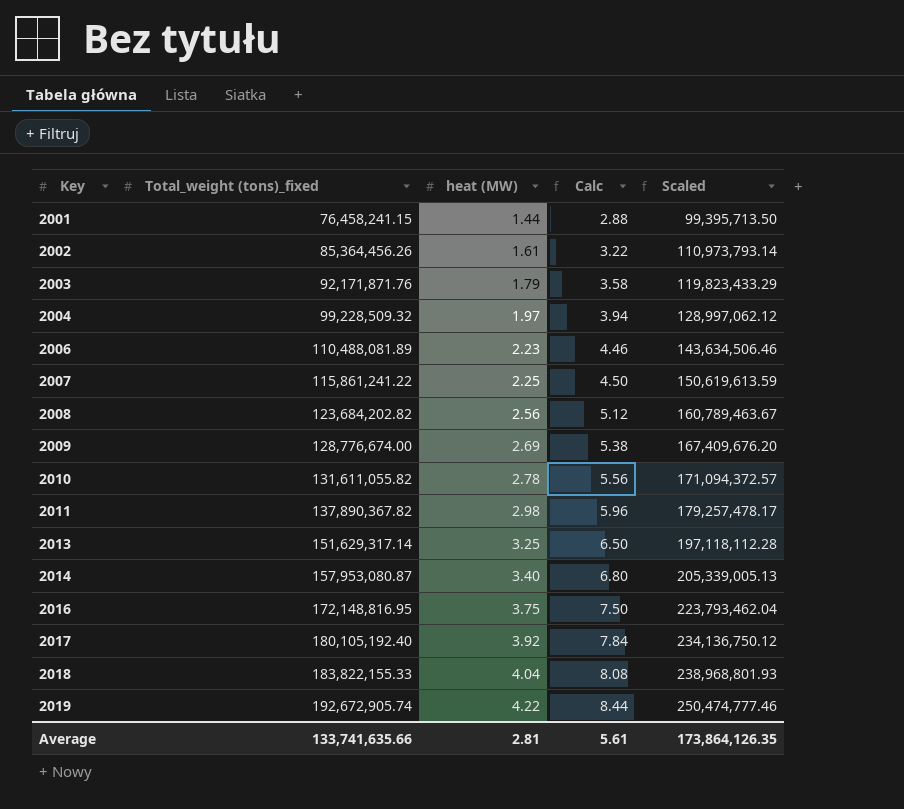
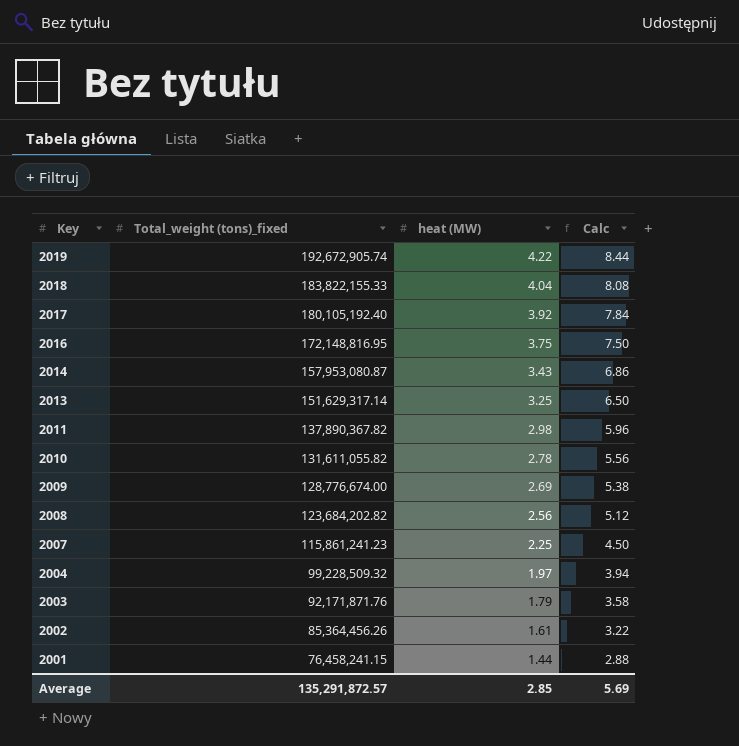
row order: Key ascending -> Key descending
column Scaled | formula: [Total_weight (tons)_fixed] * 1.3 -> none
row 2006: 110,488,081.89 | 2.23 | 4.46 | 143,634,506.46 -> none
2014 | heat (MW): 3.40 -> 3.43
2014 | Calc: 6.80 -> 6.86
2007 | Total_weight (tons)_fixed: 115,861,241.22 -> 115,861,241.23
Average | Total_weight (tons)_fixed: 133,741,635.66 -> 135,291,872.57
Average | heat (MW): 2.81 -> 2.85
Average | Calc: 5.61 -> 5.69

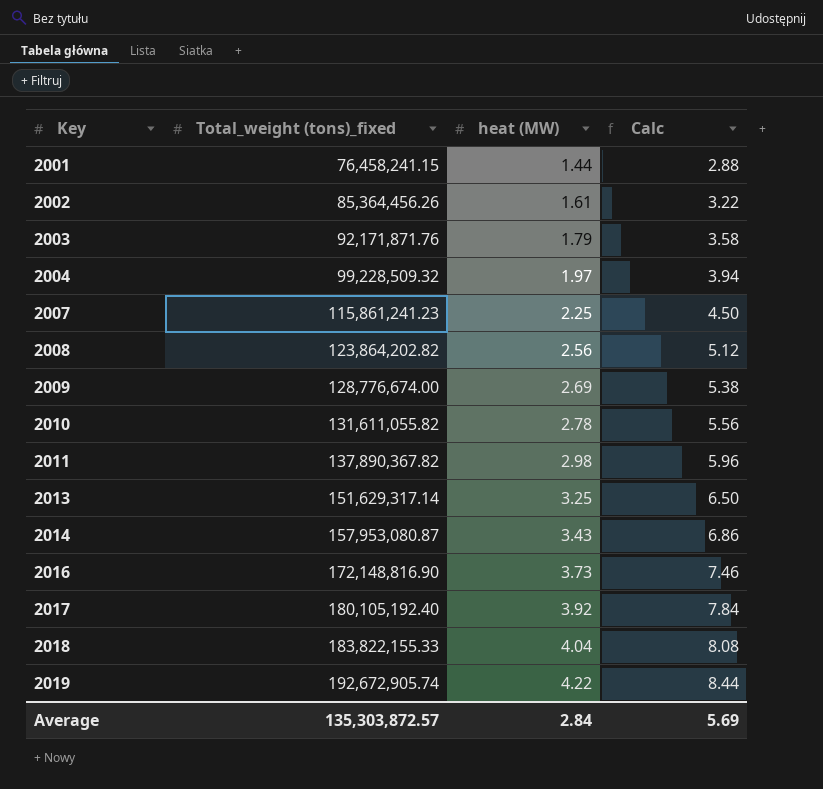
row order: Key descending -> Key ascending
2008 | Total_weight (tons)_fixed: 123,684,202.82 -> 123,864,202.82
2016 | Total_weight (tons)_fixed: 172,148,816.95 -> 172,148,816.90
2016 | heat (MW): 3.75 -> 3.73
2016 | Calc: 7.50 -> 7.46
Average | Total_weight (tons)_fixed: 135,291,872.57 -> 135,303,872.57
Average | heat (MW): 2.85 -> 2.84

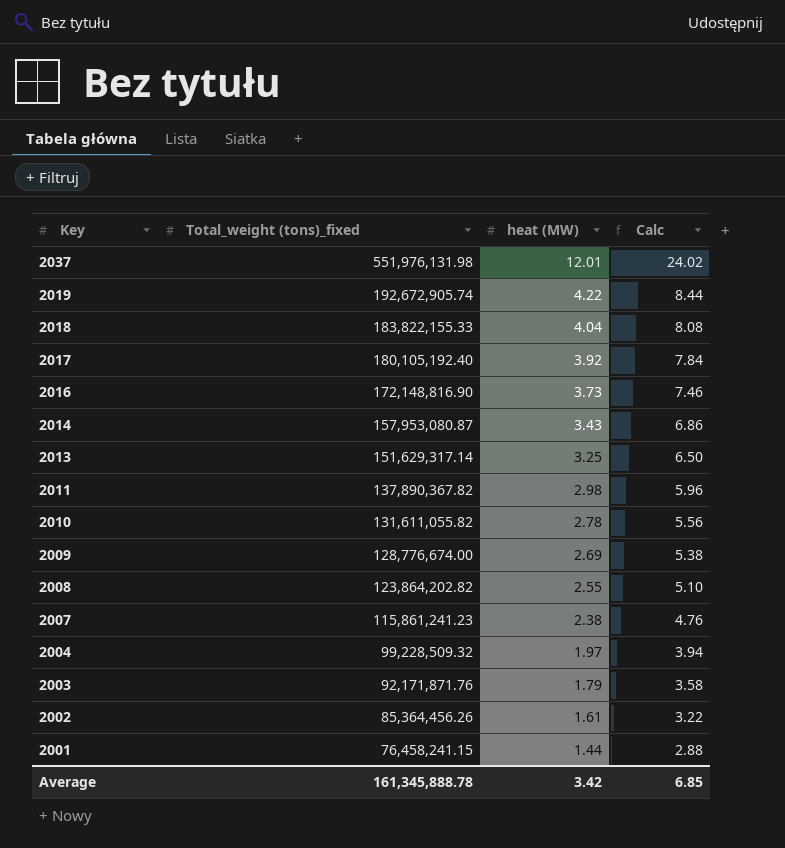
row order: Key ascending -> Key descending
row 2037: none -> 551,976,131.98 | 12.01 | 24.02
2008 | heat (MW): 2.56 -> 2.55
2008 | Calc: 5.12 -> 5.10
2007 | heat (MW): 2.25 -> 2.38
2007 | Calc: 4.50 -> 4.76
Average | Total_weight (tons)_fixed: 135,303,872.57 -> 161,345,888.78
Average | heat (MW): 2.84 -> 3.42
Average | Calc: 5.69 -> 6.85

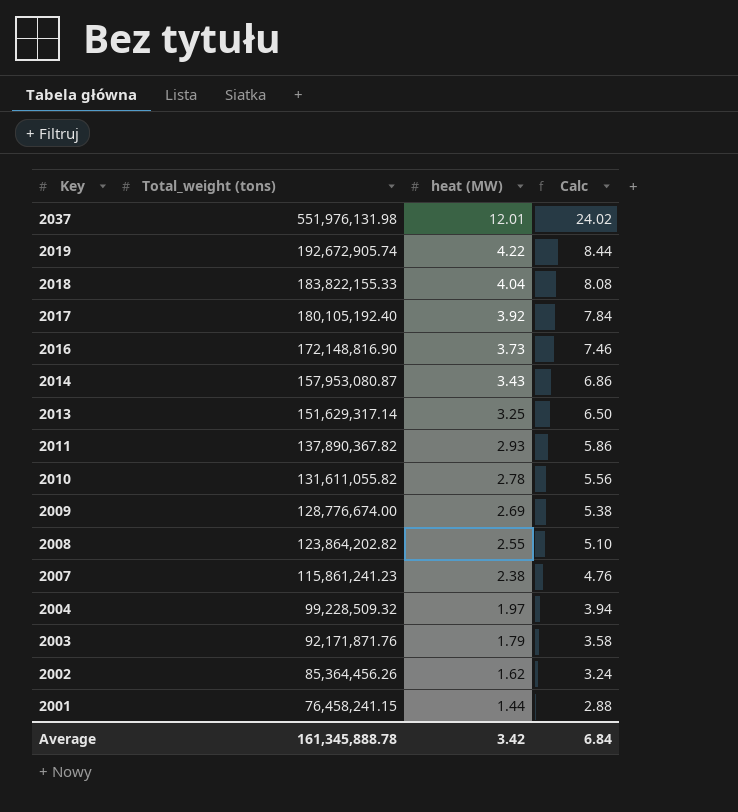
column name: Total_weight (tons)_fixed -> Total_weight (tons)
2011 | heat (MW): 2.98 -> 2.93
2011 | Calc: 5.96 -> 5.86
2002 | heat (MW): 1.61 -> 1.62
2002 | Calc: 3.22 -> 3.24
Average | Calc: 6.85 -> 6.84

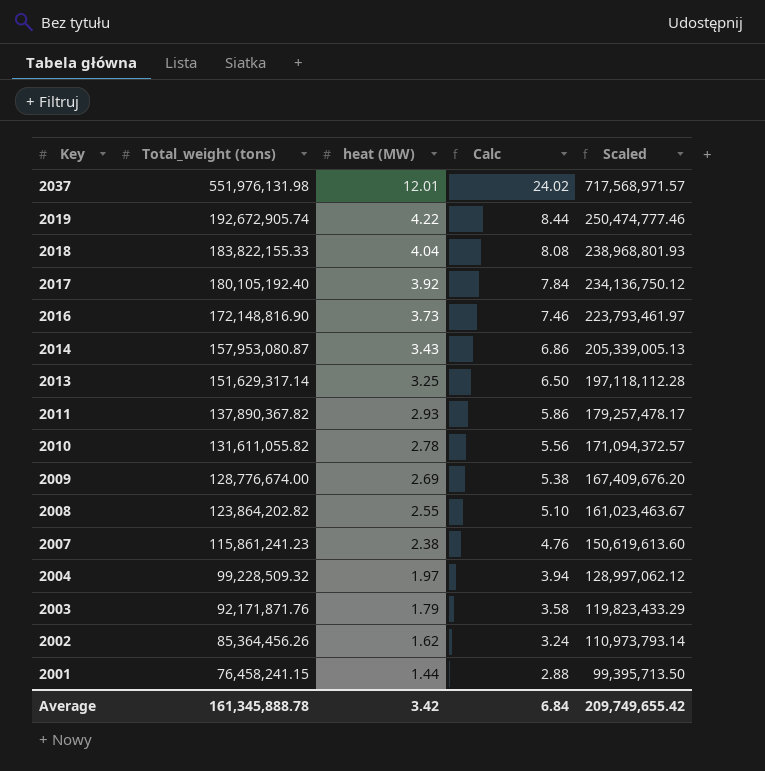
column Scaled | formula: none -> [Total_weight (tons)] * 1.3

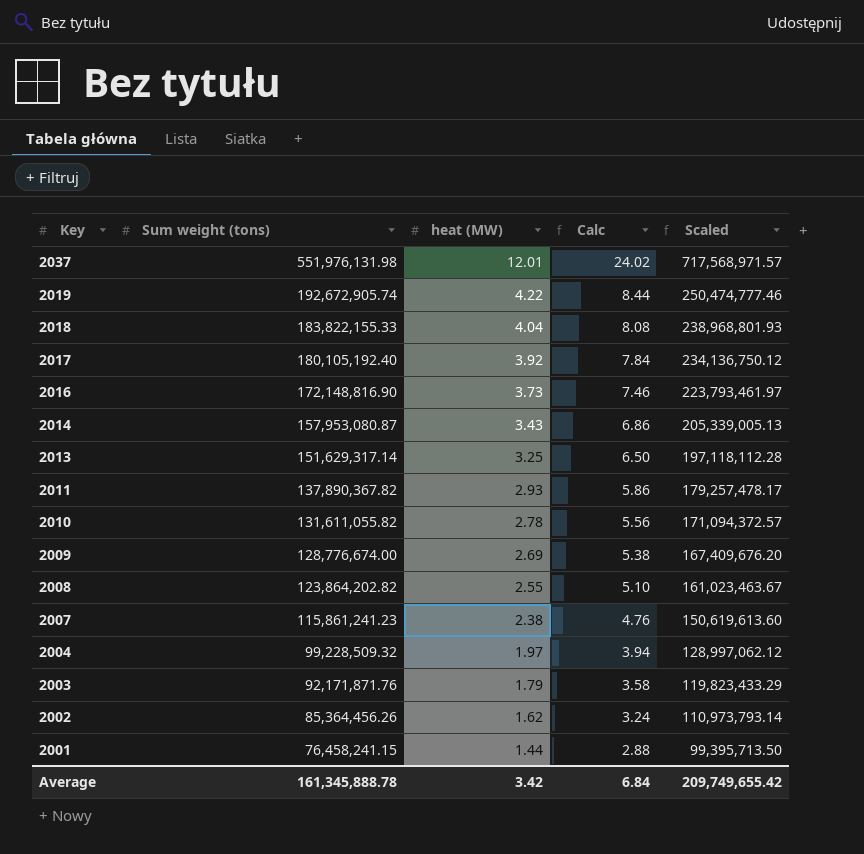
column name: Total_weight (tons) -> Sum weight (tons)

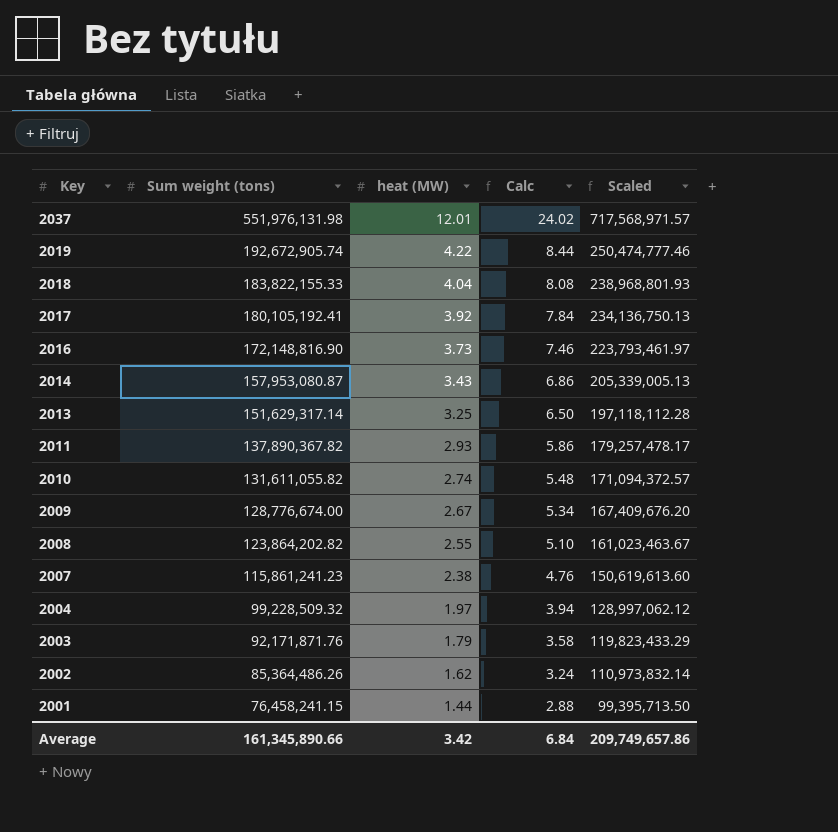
2017 | Sum weight (tons): 180,105,192.40 -> 180,105,192.41
2017 | Scaled: 234,136,750.12 -> 234,136,750.13
2010 | heat (MW): 2.78 -> 2.74
2010 | Calc: 5.56 -> 5.48
2009 | heat (MW): 2.69 -> 2.67
2009 | Calc: 5.38 -> 5.34
2002 | Sum weight (tons): 85,364,456.26 -> 85,364,486.26
2002 | Scaled: 110,973,793.14 -> 110,973,832.14
Average | Sum weight (tons): 161,345,888.78 -> 161,345,890.66
Average | Scaled: 209,749,655.42 -> 209,749,657.86

